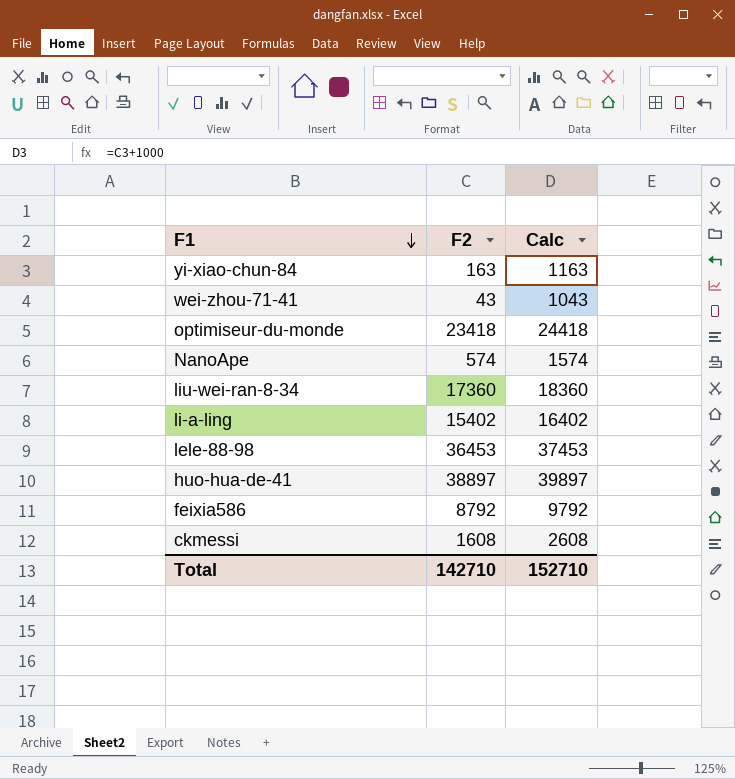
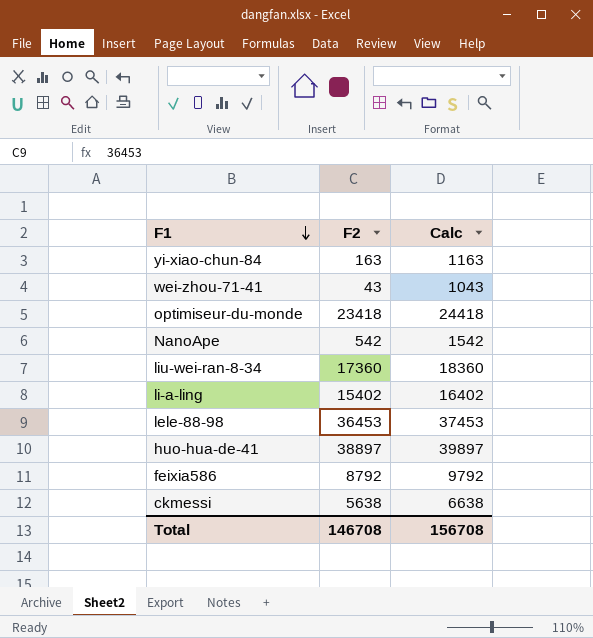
NanoApe | F2: 574 -> 542
NanoApe | Calc: 1574 -> 1542
ckmessi | F2: 1608 -> 5638
ckmessi | Calc: 2608 -> 6638
Total | F2: 142710 -> 146708
Total | Calc: 152710 -> 156708

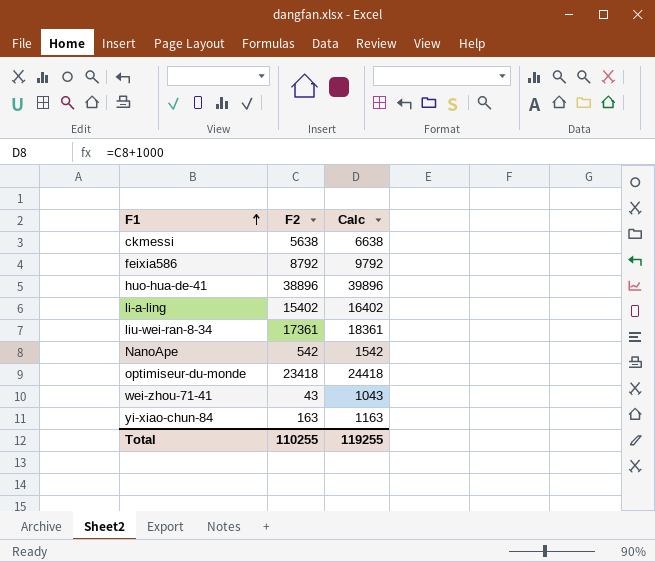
row order: F1 descending -> F1 ascending
row lele-88-98: 36453 | 37453 -> none
huo-hua-de-41 | F2: 38897 -> 38896
huo-hua-de-41 | Calc: 39897 -> 39896
liu-wei-ran-8-34 | F2: 17360 -> 17361
liu-wei-ran-8-34 | Calc: 18360 -> 18361
Total | F2: 146708 -> 110255
Total | Calc: 156708 -> 119255

